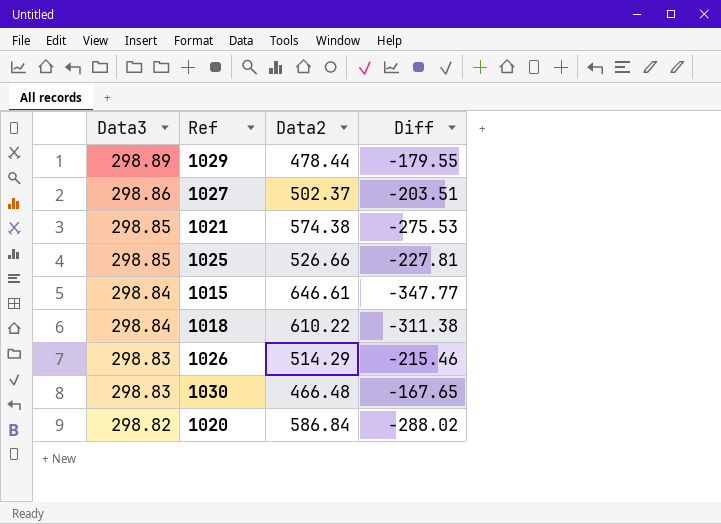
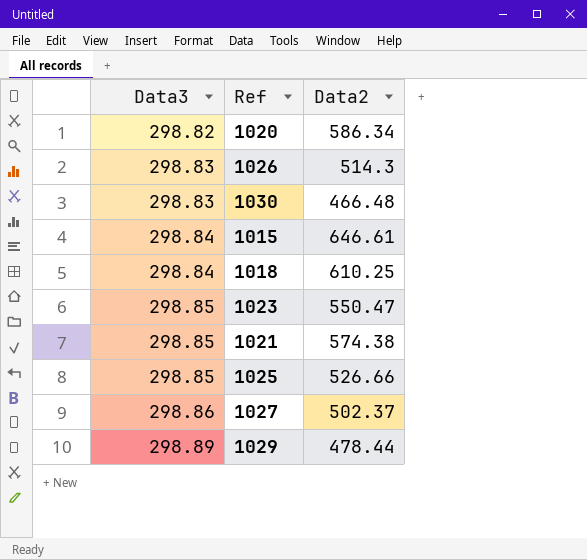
row order: Data3 descending -> Data3 ascending
column Diff | formula: [Data3] - [Data2] -> none
1020 | Data2: 586.84 -> 586.34
1026 | Data2: 514.29 -> 514.3
1018 | Data2: 610.22 -> 610.25
row 1023: none -> 298.85 | 550.47

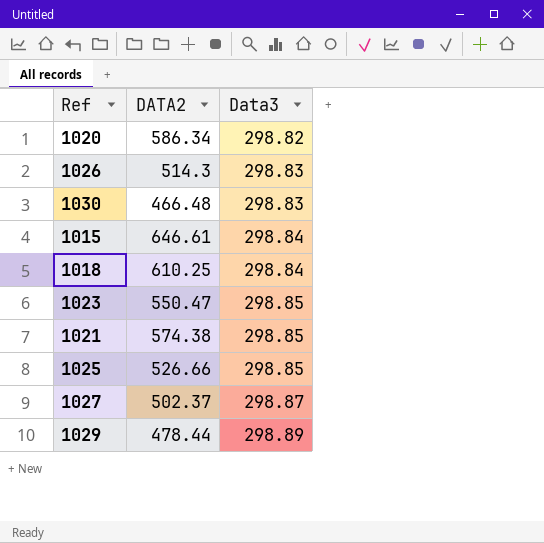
column name: Data2 -> DATA2
column Data3 | position: 1 -> 3
1027 | Data3: 298.86 -> 298.87

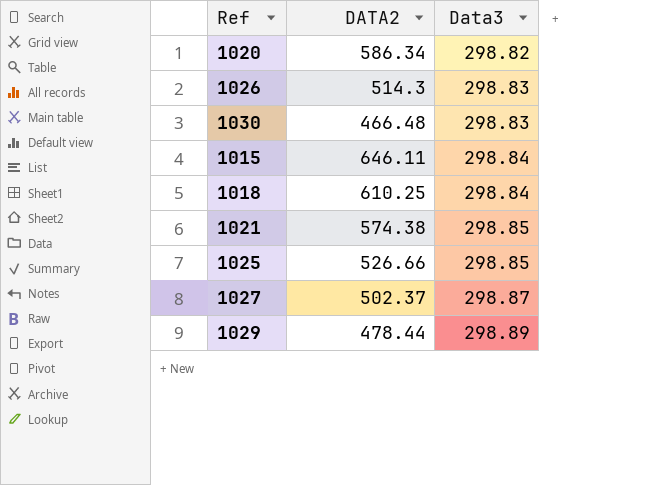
row 1023: 550.47 | 298.85 -> none
1015 | DATA2: 646.61 -> 646.11

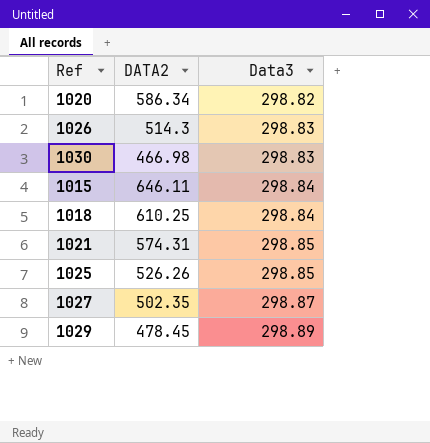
1030 | DATA2: 466.48 -> 466.98
1021 | DATA2: 574.38 -> 574.31
1025 | DATA2: 526.66 -> 526.26
1027 | DATA2: 502.37 -> 502.35
1029 | DATA2: 478.44 -> 478.45

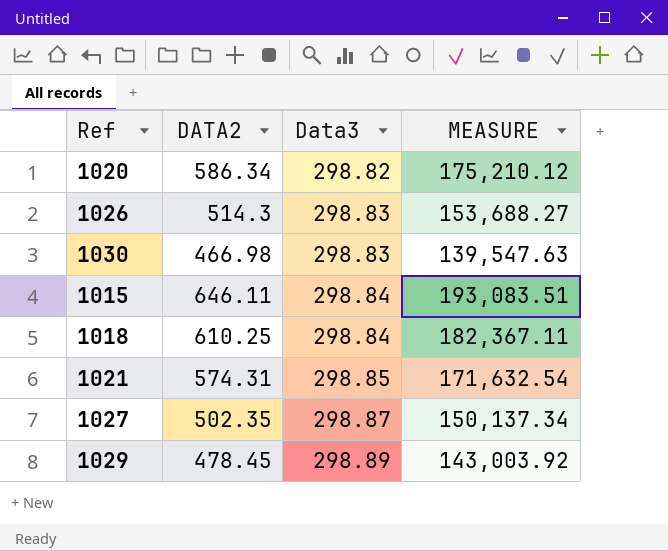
column MEASURE | formula: none -> [DATA2] * [Data3]
row 1025: 526.26 | 298.85 -> none

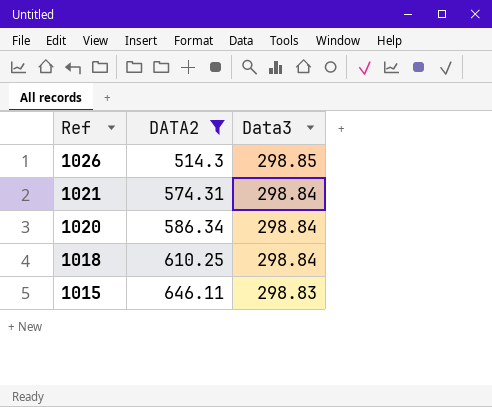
filter: none -> DATA2 >= 514.3
row order: Data3 ascending -> Ref descending
column MEASURE | formula: [DATA2] * [Data3] -> none
1026 | Data3: 298.83 -> 298.85
1021 | Data3: 298.85 -> 298.84
1020 | Data3: 298.82 -> 298.84
1015 | Data3: 298.84 -> 298.83

